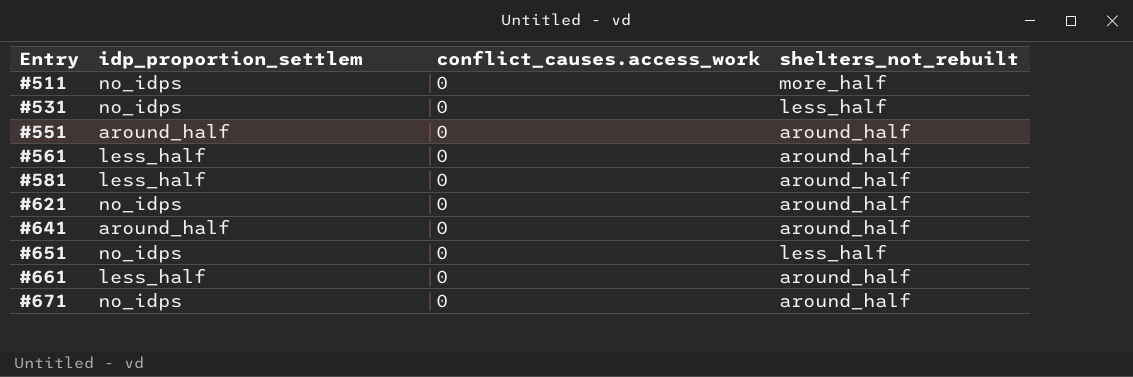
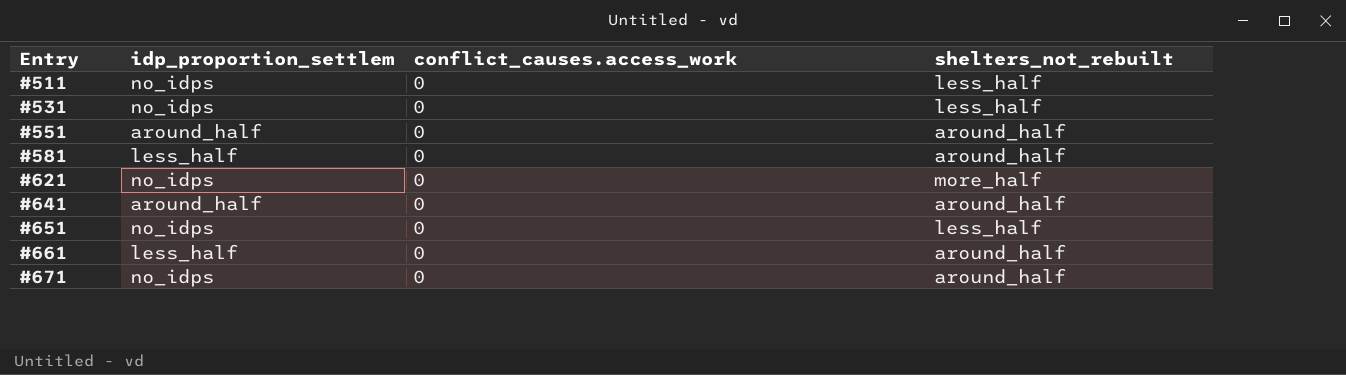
row #561: less_half | 0 | around_half -> none
#511 | shelters_not_rebuilt: more_half -> less_half
#621 | shelters_not_rebuilt: around_half -> more_half

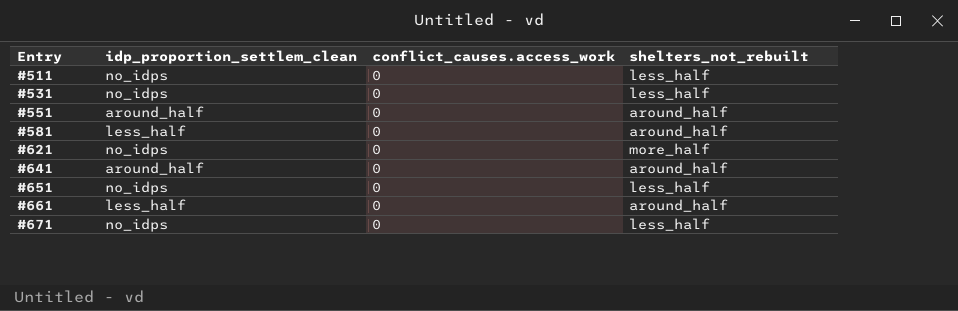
column name: idp_proportion_settlem -> idp_proportion_settlem_clean
#671 | shelters_not_rebuilt: around_half -> less_half

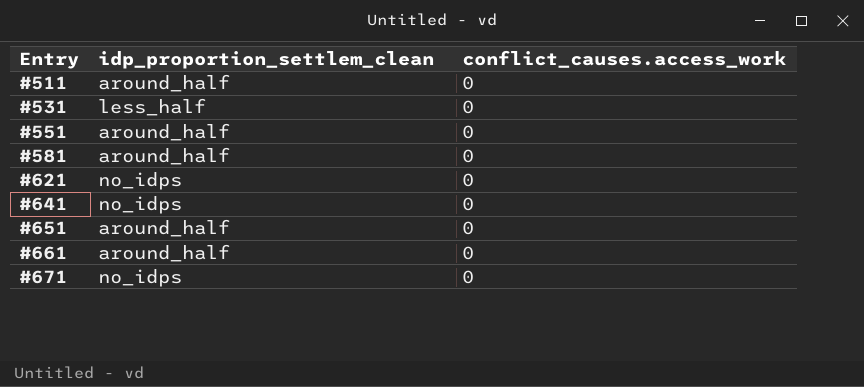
column shelters_not_rebuilt | position: 4 -> none
#511 | idp_proportion_settlem_clean: no_idps -> around_half
#531 | idp_proportion_settlem_clean: no_idps -> less_half
#581 | idp_proportion_settlem_clean: less_half -> around_half
#641 | idp_proportion_settlem_clean: around_half -> no_idps
#651 | idp_proportion_settlem_clean: no_idps -> around_half
#661 | idp_proportion_settlem_clean: less_half -> around_half

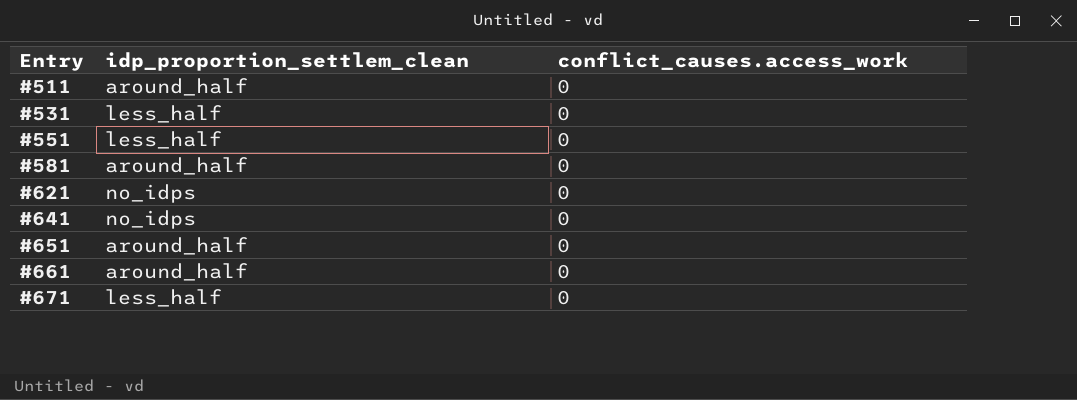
#551 | idp_proportion_settlem_clean: around_half -> less_half
#671 | idp_proportion_settlem_clean: no_idps -> less_half

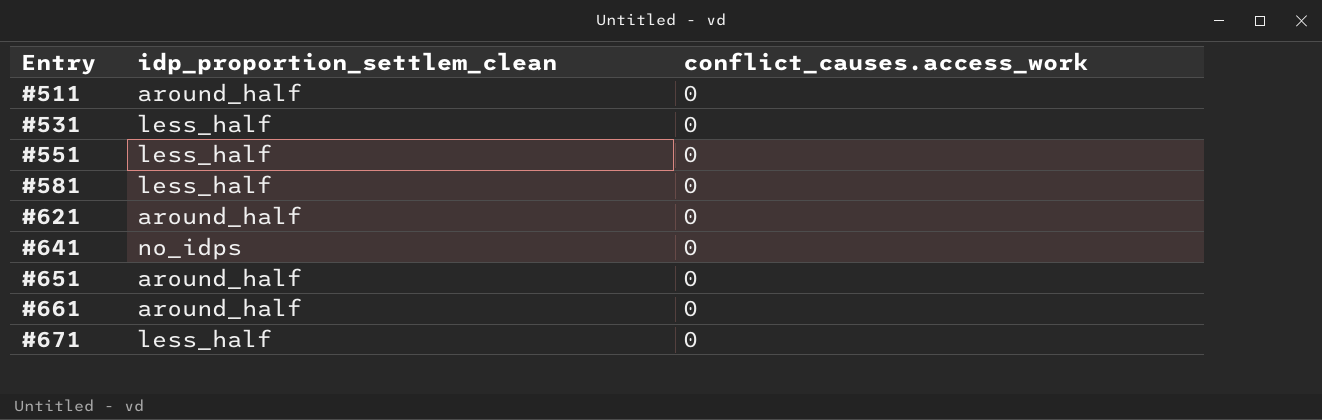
#581 | idp_proportion_settlem_clean: around_half -> less_half
#621 | idp_proportion_settlem_clean: no_idps -> around_half

